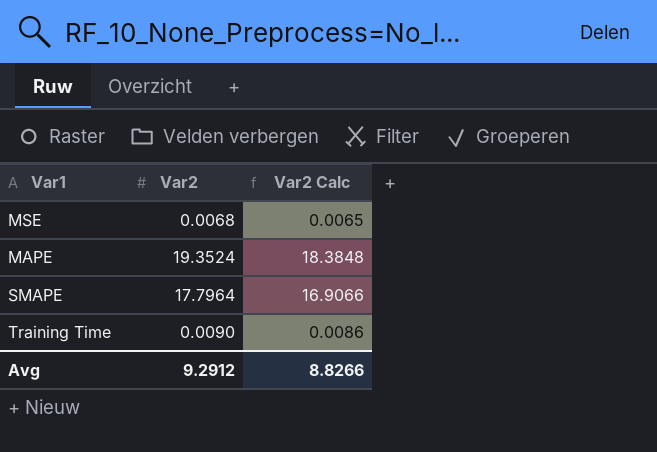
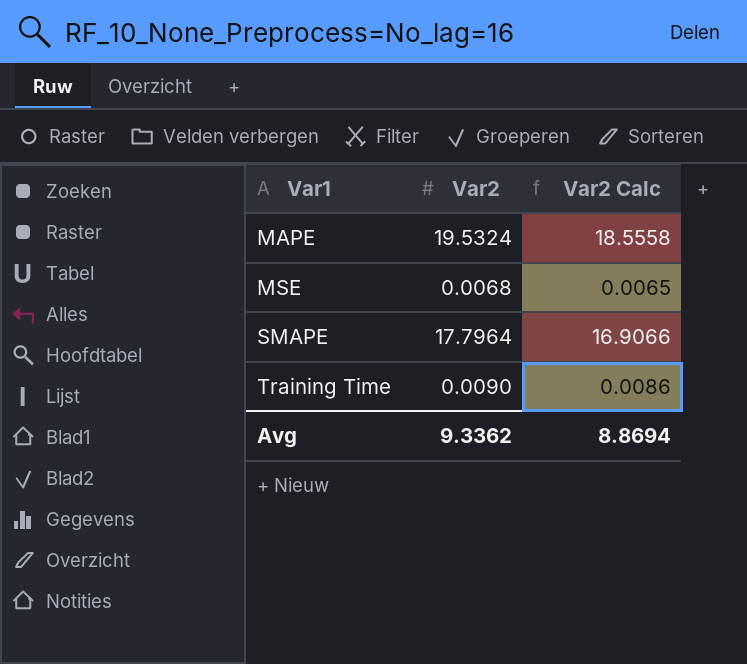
row order: none -> Var1 ascending
MAPE | Var2: 19.3524 -> 19.5324
MAPE | Var2 Calc: 18.3848 -> 18.5558
Avg | Var2: 9.2912 -> 9.3362
Avg | Var2 Calc: 8.8266 -> 8.8694

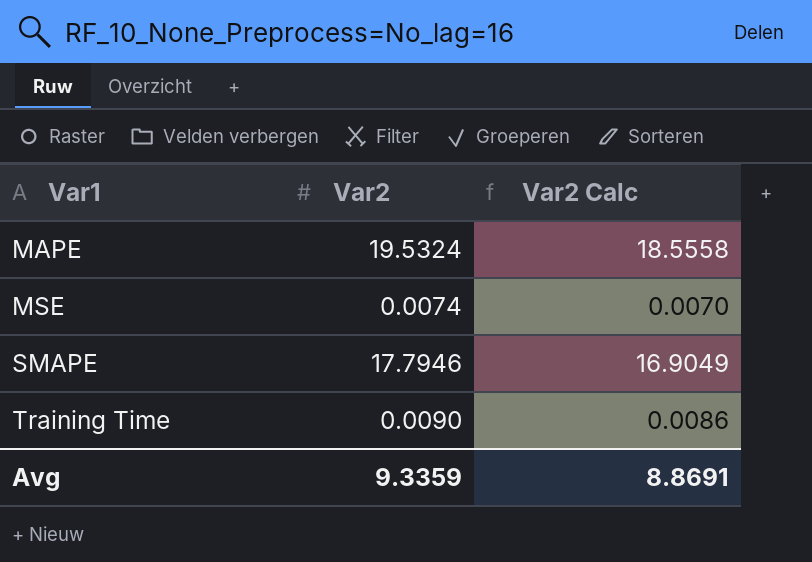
MSE | Var2: 0.0068 -> 0.0074
MSE | Var2 Calc: 0.0065 -> 0.0070
SMAPE | Var2: 17.7964 -> 17.7946
SMAPE | Var2 Calc: 16.9066 -> 16.9049
Avg | Var2: 9.3362 -> 9.3359
Avg | Var2 Calc: 8.8694 -> 8.8691

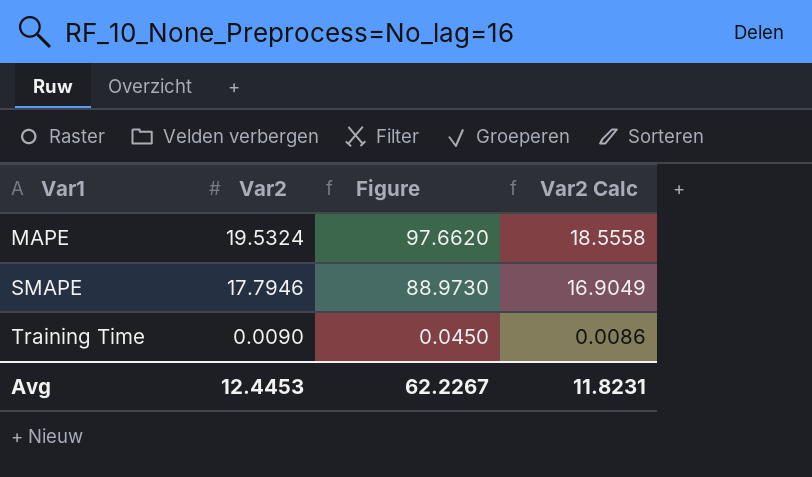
column Figure | formula: none -> [Var2] * 5
row MSE: 0.0074 | 0.0070 -> none
Avg | Var2: 9.3359 -> 12.4453
Avg | Var2 Calc: 8.8691 -> 11.8231

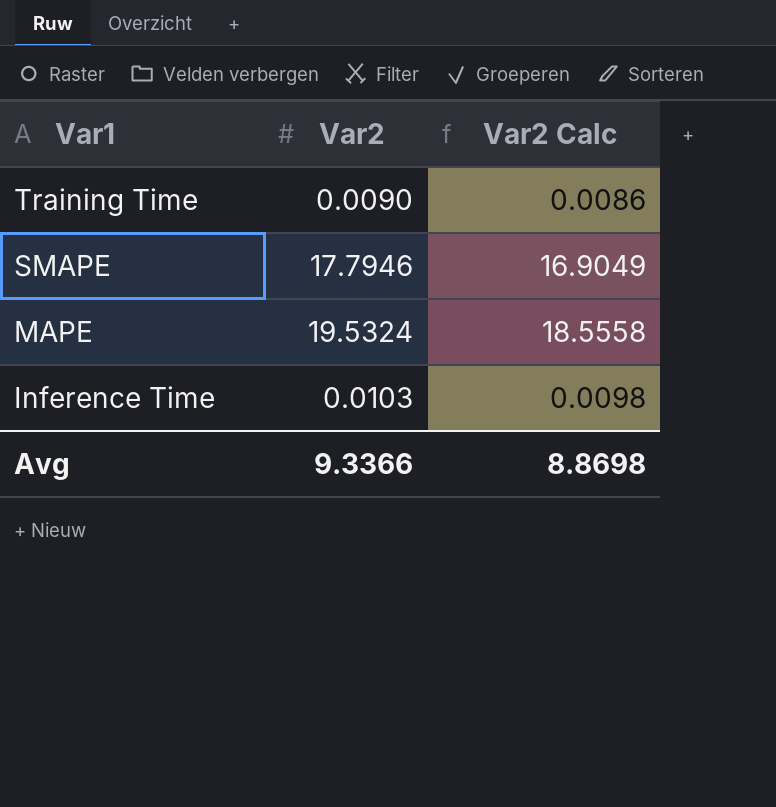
row order: Var1 ascending -> Var1 descending
column Figure | formula: [Var2] * 5 -> none
row Inference Time: none -> 0.0103 | 0.0098
Avg | Var2: 12.4453 -> 9.3366
Avg | Var2 Calc: 11.8231 -> 8.8698

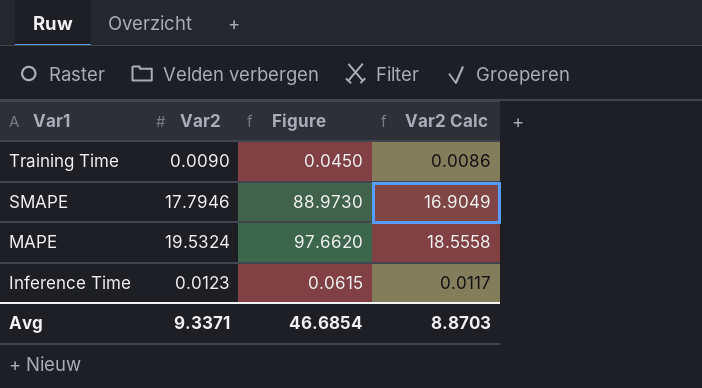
column Figure | formula: none -> [Var2] * 5
Inference Time | Var2: 0.0103 -> 0.0123
Inference Time | Var2 Calc: 0.0098 -> 0.0117
Avg | Var2: 9.3366 -> 9.3371
Avg | Var2 Calc: 8.8698 -> 8.8703

